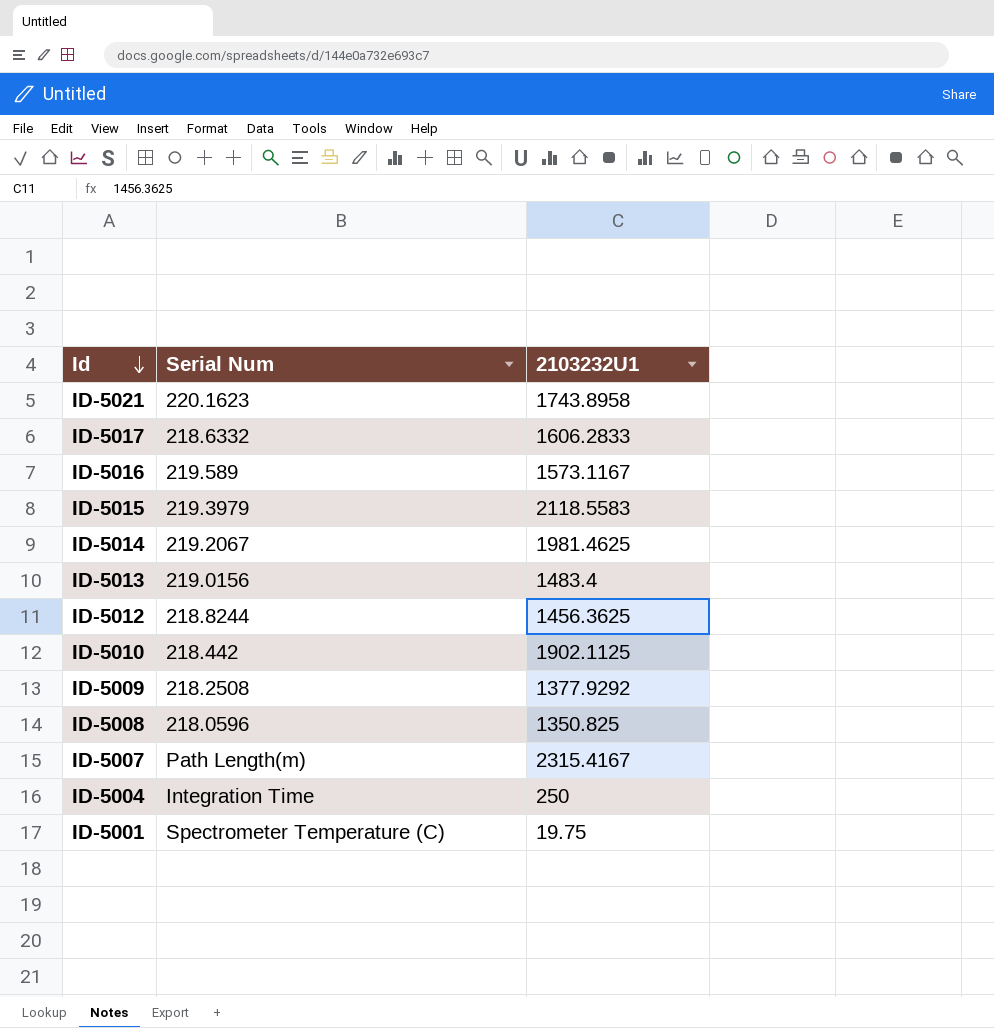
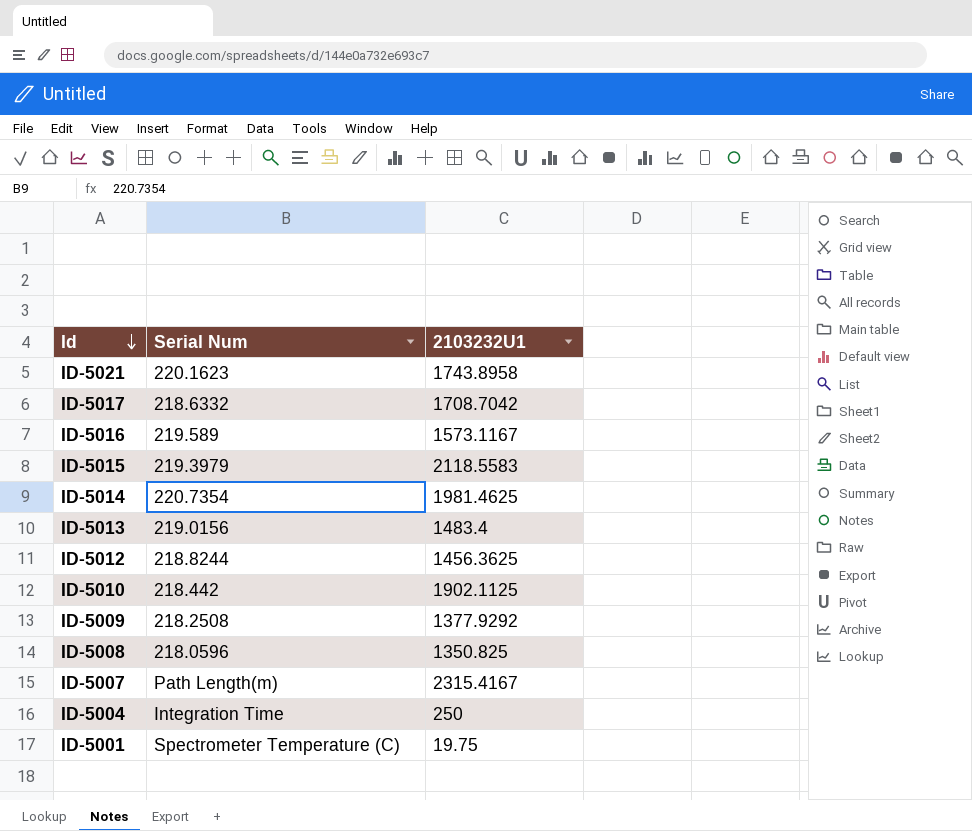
ID-5017 | 2103232U1: 1606.2833 -> 1708.7042
ID-5014 | Serial Num: 219.2067 -> 220.7354

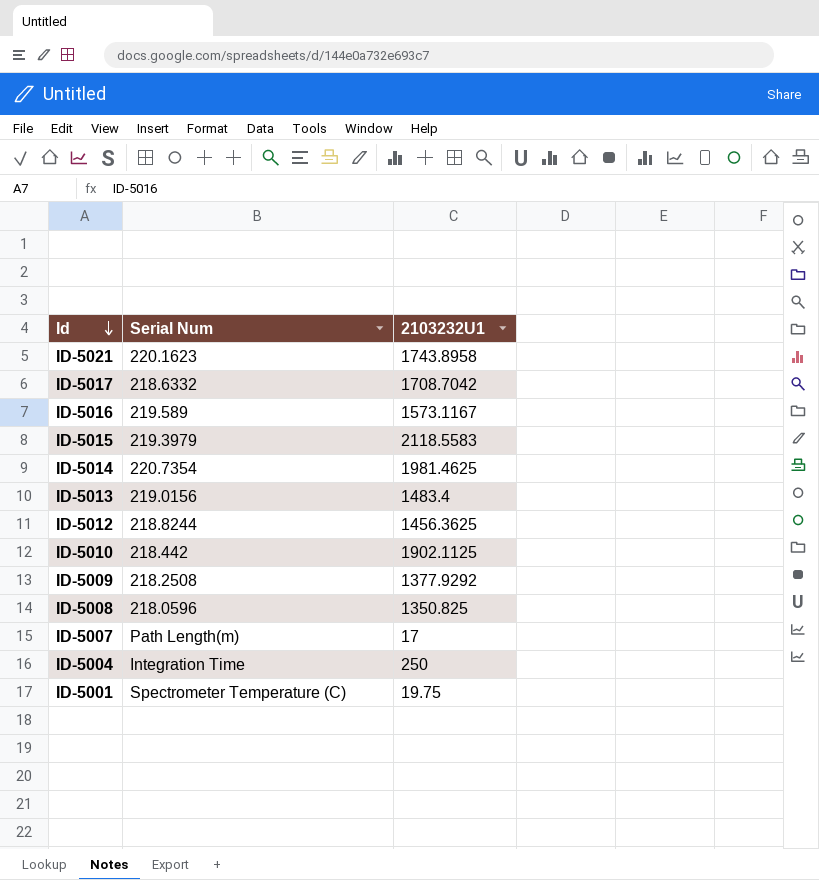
ID-5007 | 2103232U1: 2315.4167 -> 17

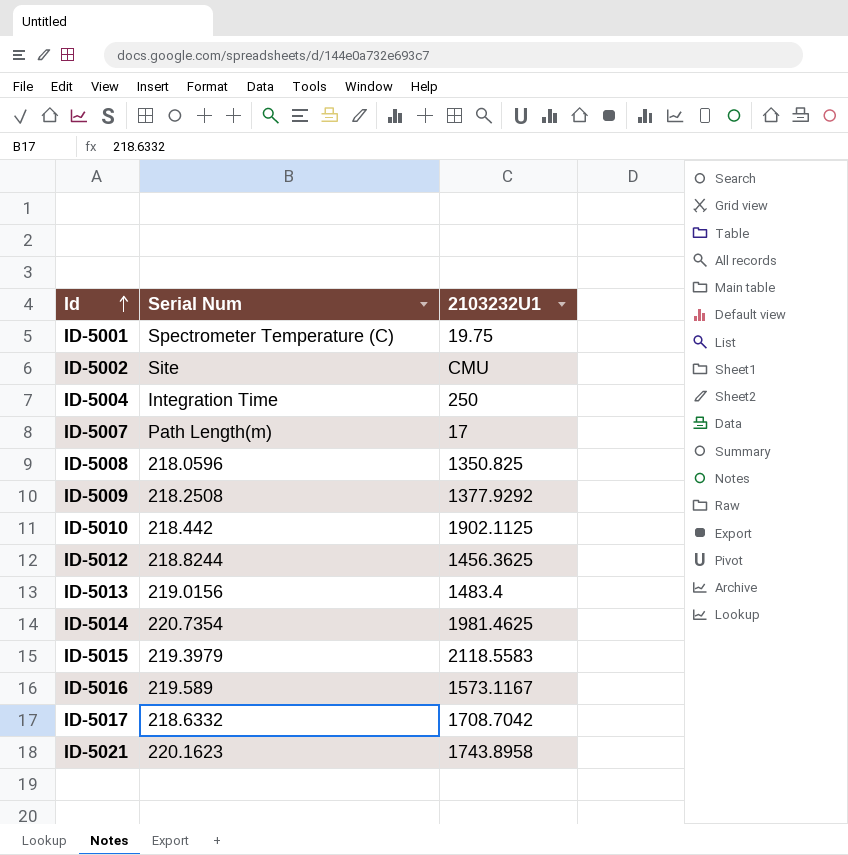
row order: Id descending -> Id ascending
row ID-5002: none -> Site | CMU

